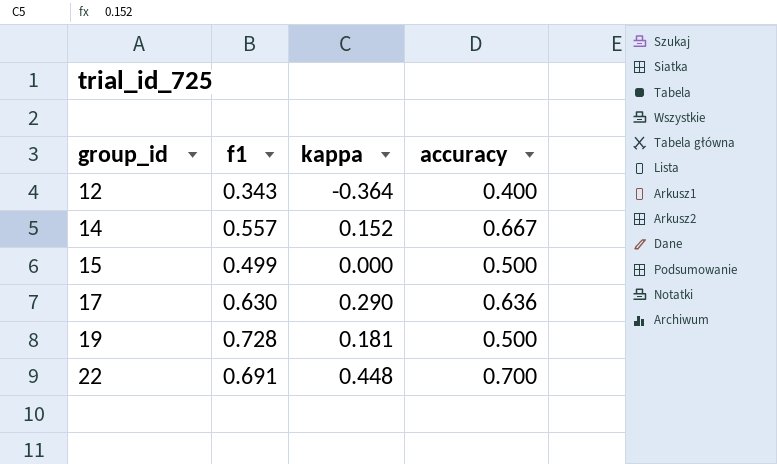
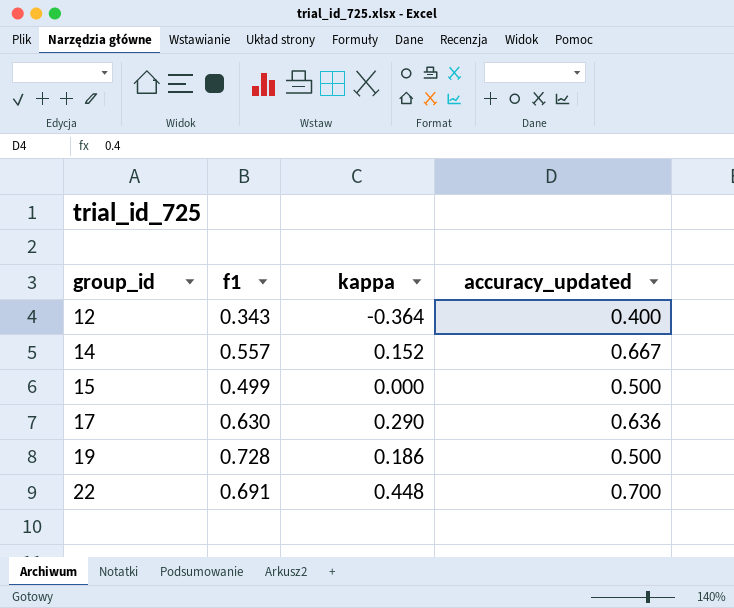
column name: accuracy -> accuracy_updated
19 | kappa: 0.181 -> 0.186

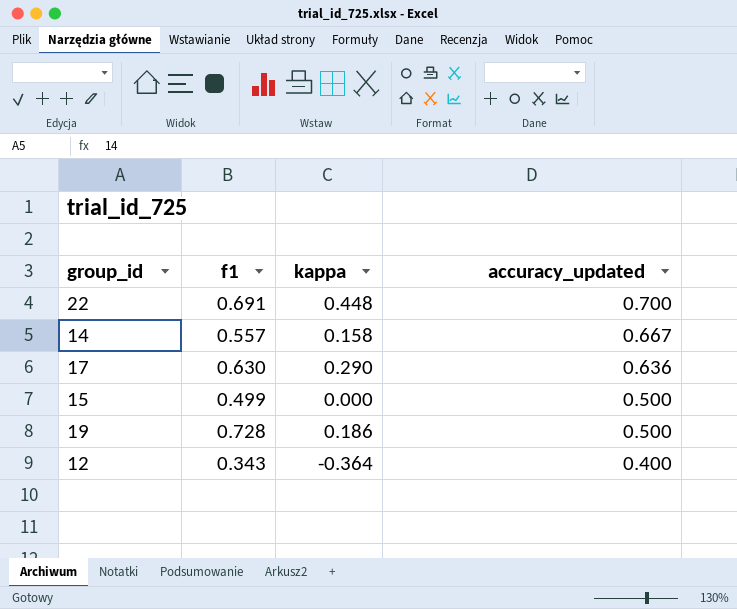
row order: group_id ascending -> accuracy_updated descending
14 | kappa: 0.152 -> 0.158

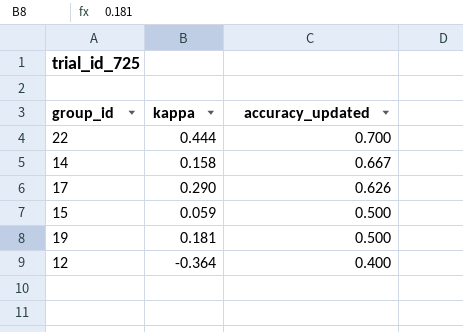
column f1 | position: 2 -> none
22 | kappa: 0.448 -> 0.444
17 | accuracy_updated: 0.636 -> 0.626
15 | kappa: 0.000 -> 0.059
19 | kappa: 0.186 -> 0.181

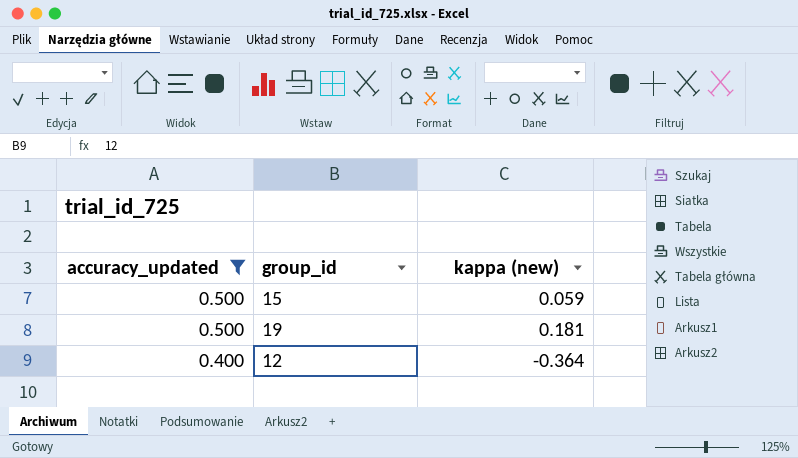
filter: none -> accuracy_updated <= 0.500
column accuracy_updated | position: 3 -> 1
column name: kappa -> kappa (new)

